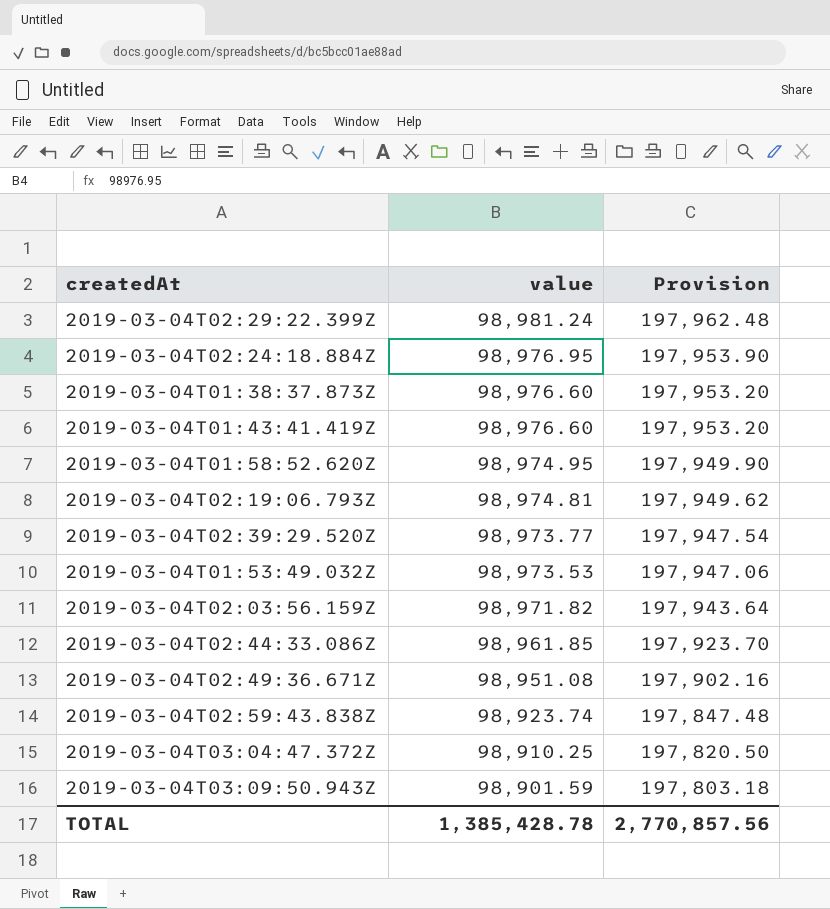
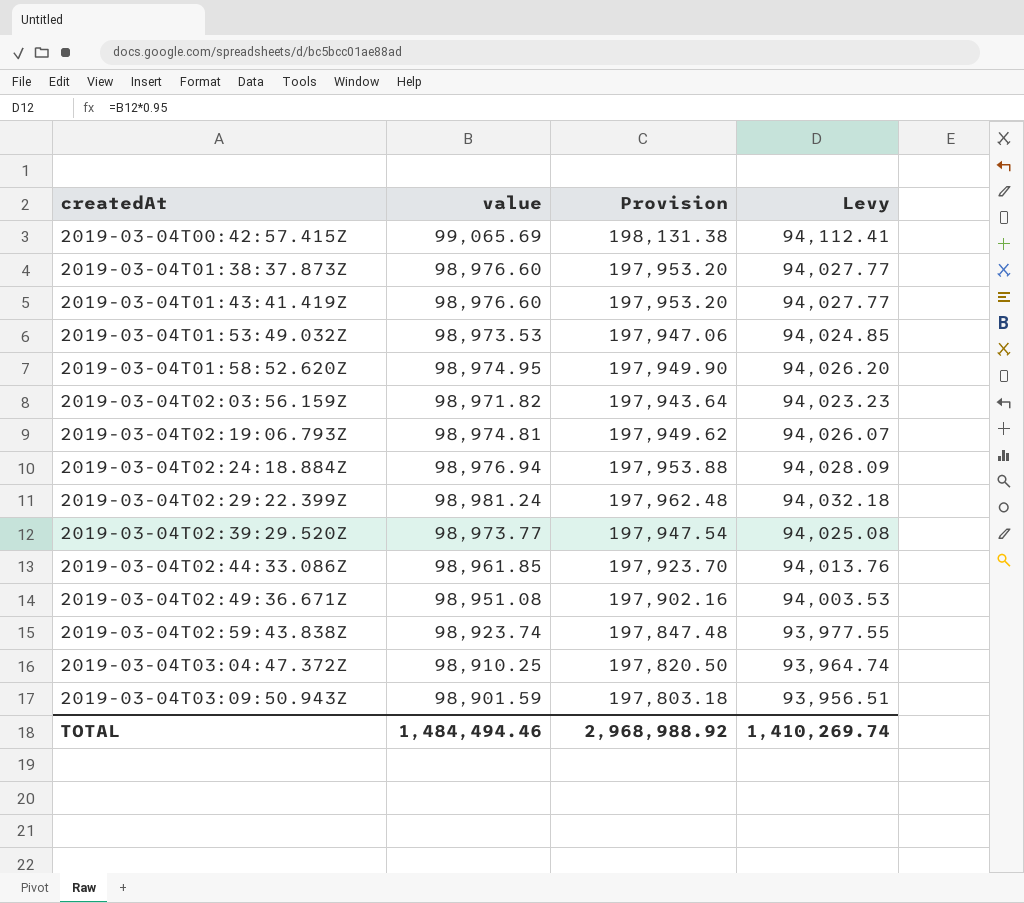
row order: value descending -> createdAt ascending
column Levy | formula: none -> [value] * 0.95
row 2019-03-04T00:42:57.415Z: none -> 99,065.69 | 198,131.38 | 94,112.41
2019-03-04T02:24:18.884Z | value: 98,976.95 -> 98,976.94
2019-03-04T02:24:18.884Z | Provision: 197,953.90 -> 197,953.88
TOTAL | value: 1,385,428.78 -> 1,484,494.46
TOTAL | Provision: 2,770,857.56 -> 2,968,988.92

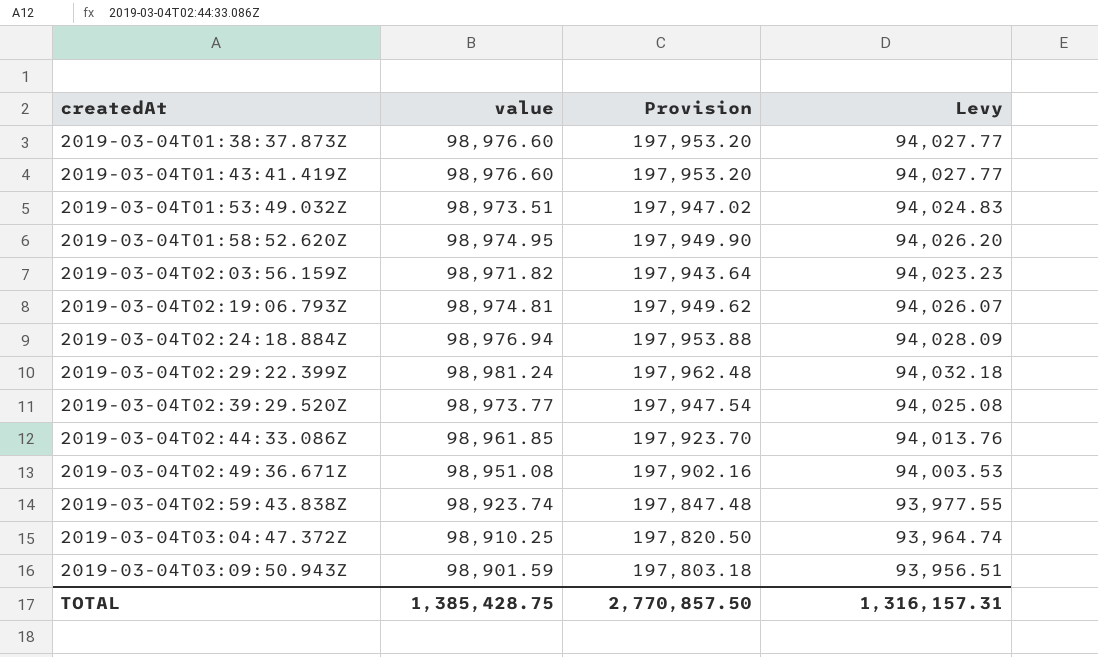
row 2019-03-04T00:42:57.415Z: 99,065.69 | 198,131.38 | 94,112.41 -> none
2019-03-04T01:53:49.032Z | value: 98,973.53 -> 98,973.51
2019-03-04T01:53:49.032Z | Provision: 197,947.06 -> 197,947.02
2019-03-04T01:53:49.032Z | Levy: 94,024.85 -> 94,024.83
TOTAL | value: 1,484,494.46 -> 1,385,428.75
TOTAL | Provision: 2,968,988.92 -> 2,770,857.50
TOTAL | Levy: 1,410,269.74 -> 1,316,157.31

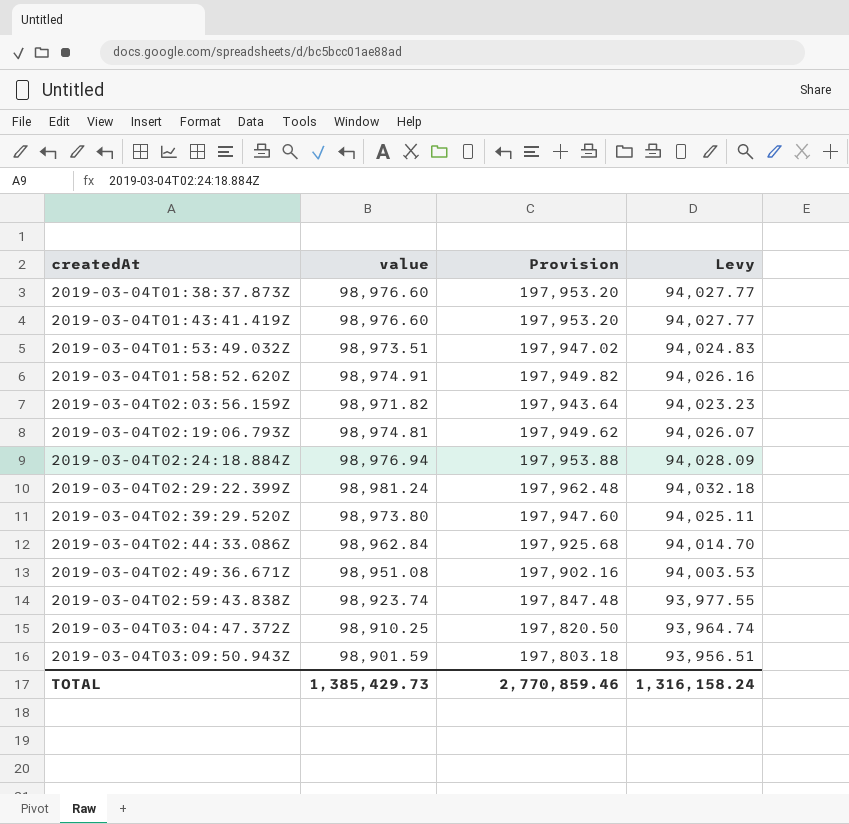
2019-03-04T01:58:52.620Z | value: 98,974.95 -> 98,974.91
2019-03-04T01:58:52.620Z | Provision: 197,949.90 -> 197,949.82
2019-03-04T01:58:52.620Z | Levy: 94,026.20 -> 94,026.16
2019-03-04T02:39:29.520Z | value: 98,973.77 -> 98,973.80
2019-03-04T02:39:29.520Z | Provision: 197,947.54 -> 197,947.60
2019-03-04T02:39:29.520Z | Levy: 94,025.08 -> 94,025.11
2019-03-04T02:44:33.086Z | value: 98,961.85 -> 98,962.84
2019-03-04T02:44:33.086Z | Provision: 197,923.70 -> 197,925.68
2019-03-04T02:44:33.086Z | Levy: 94,013.76 -> 94,014.70
TOTAL | value: 1,385,428.75 -> 1,385,429.73
TOTAL | Provision: 2,770,857.50 -> 2,770,859.46
TOTAL | Levy: 1,316,157.31 -> 1,316,158.24

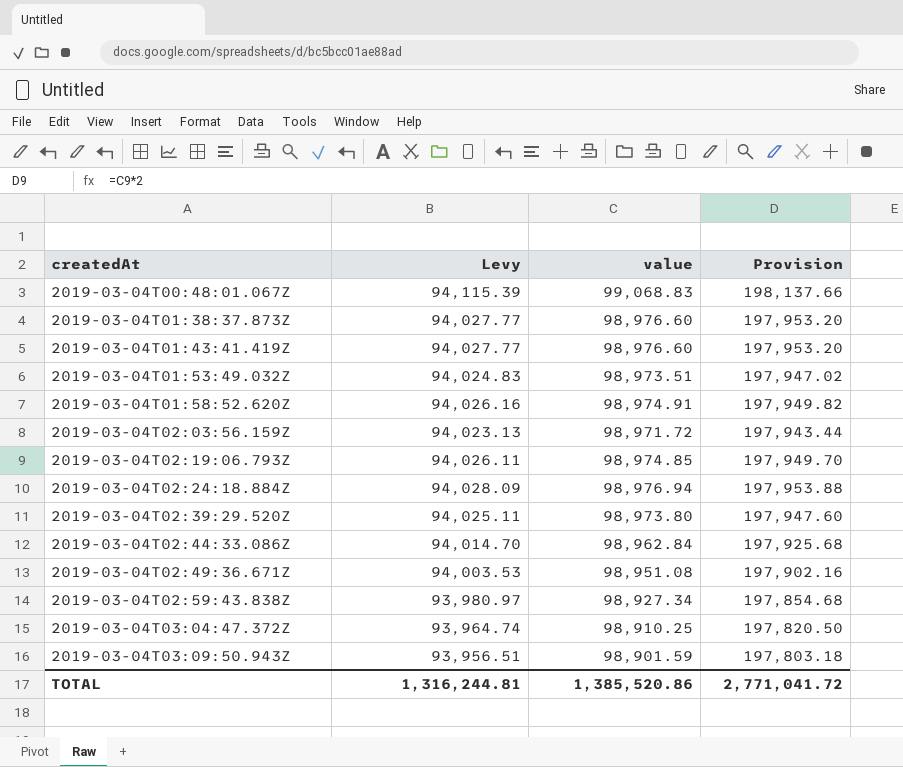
column Levy | position: 4 -> 2
row 2019-03-04T02:29:22.399Z: 98,981.24 | 197,962.48 | 94,032.18 -> none
row 2019-03-04T00:48:01.067Z: none -> 94,115.39 | 99,068.83 | 198,137.66
2019-03-04T02:03:56.159Z | Levy: 94,023.23 -> 94,023.13
2019-03-04T02:03:56.159Z | value: 98,971.82 -> 98,971.72
2019-03-04T02:03:56.159Z | Provision: 197,943.64 -> 197,943.44
2019-03-04T02:19:06.793Z | Levy: 94,026.07 -> 94,026.11
2019-03-04T02:19:06.793Z | value: 98,974.81 -> 98,974.85
2019-03-04T02:19:06.793Z | Provision: 197,949.62 -> 197,949.70
2019-03-04T02:59:43.838Z | Levy: 93,977.55 -> 93,980.97
2019-03-04T02:59:43.838Z | value: 98,923.74 -> 98,927.34
2019-03-04T02:59:43.838Z | Provision: 197,847.48 -> 197,854.68
TOTAL | Levy: 1,316,158.24 -> 1,316,244.81
TOTAL | value: 1,385,429.73 -> 1,385,520.86
TOTAL | Provision: 2,770,859.46 -> 2,771,041.72

